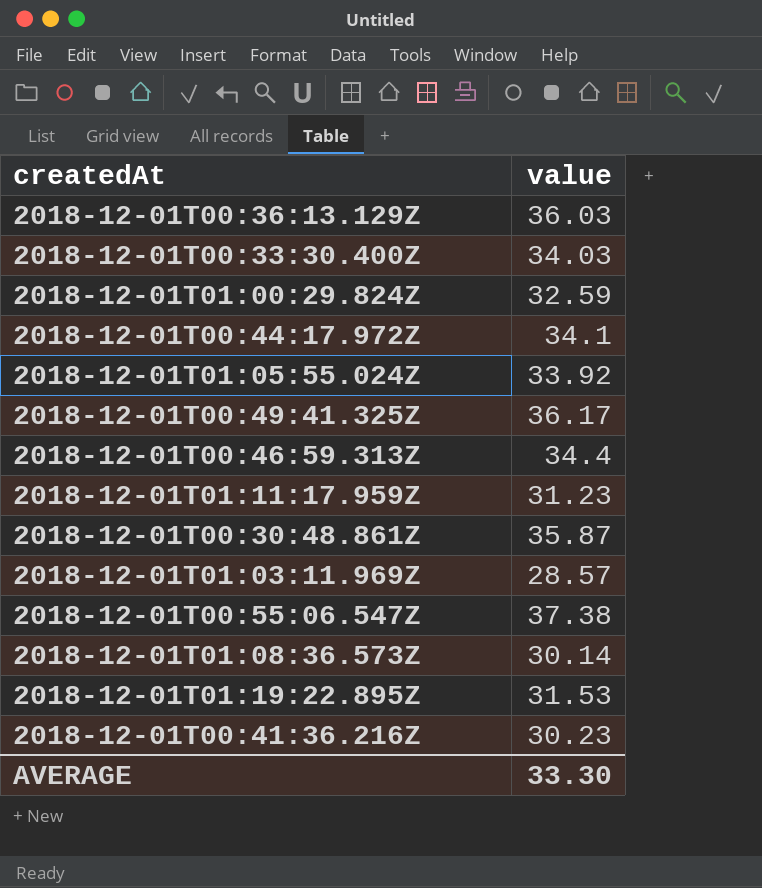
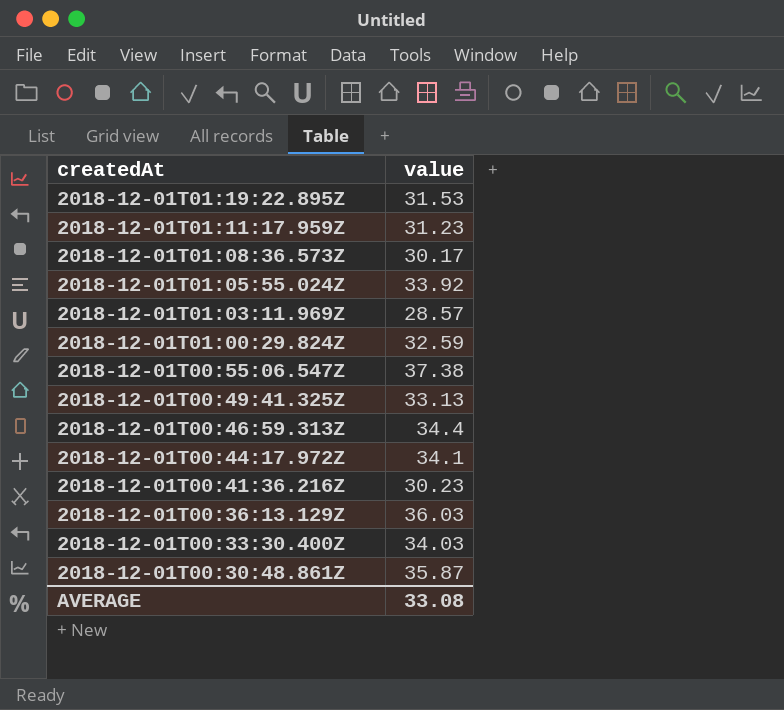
row order: none -> createdAt descending
2018-12-01T01:08:36.573Z | value: 30.14 -> 30.17
2018-12-01T00:49:41.325Z | value: 36.17 -> 33.13
AVERAGE | value: 33.30 -> 33.08

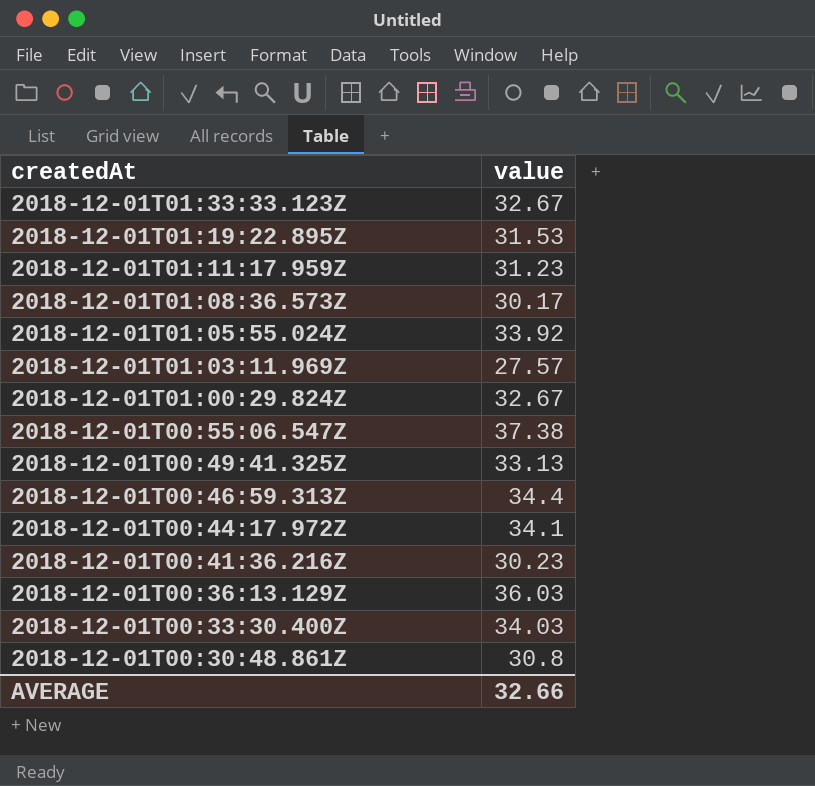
row 2018-12-01T01:33:33.123Z: none -> 32.67
2018-12-01T01:03:11.969Z | value: 28.57 -> 27.57
2018-12-01T01:00:29.824Z | value: 32.59 -> 32.67
2018-12-01T00:30:48.861Z | value: 35.87 -> 30.8
AVERAGE | value: 33.08 -> 32.66

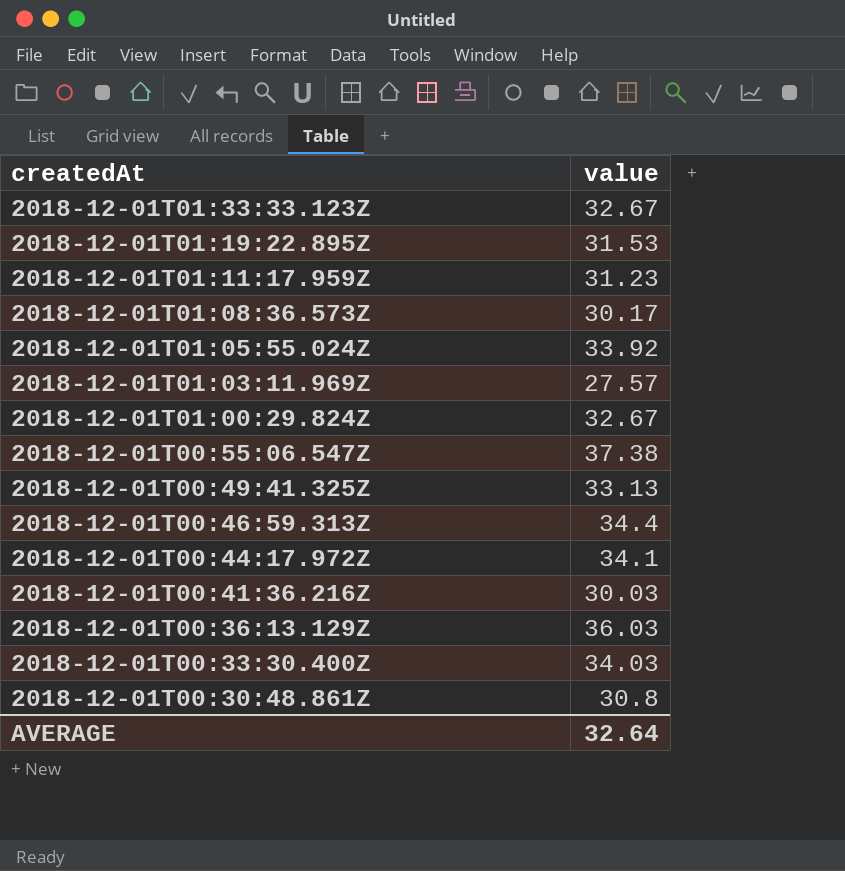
2018-12-01T00:41:36.216Z | value: 30.23 -> 30.03
AVERAGE | value: 32.66 -> 32.64

